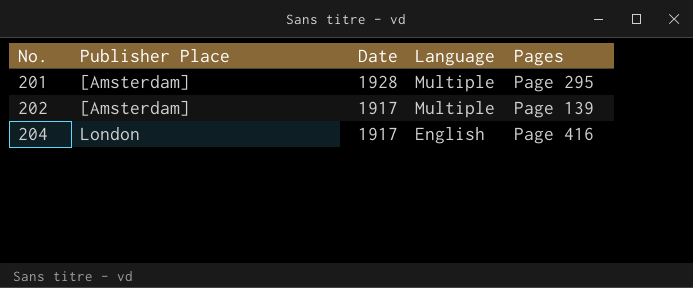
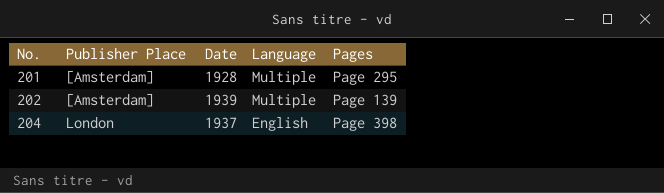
202 | Date: 1917 -> 1939
204 | Date: 1917 -> 1937
204 | Pages: Page 416 -> Page 398

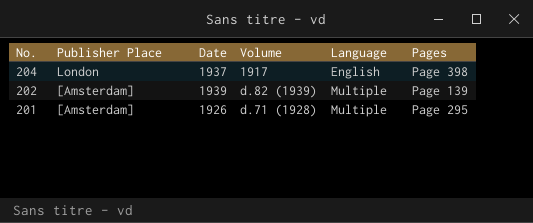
row order: No. ascending -> No. descending
column Volume | position: none -> 4
201 | Date: 1928 -> 1926

